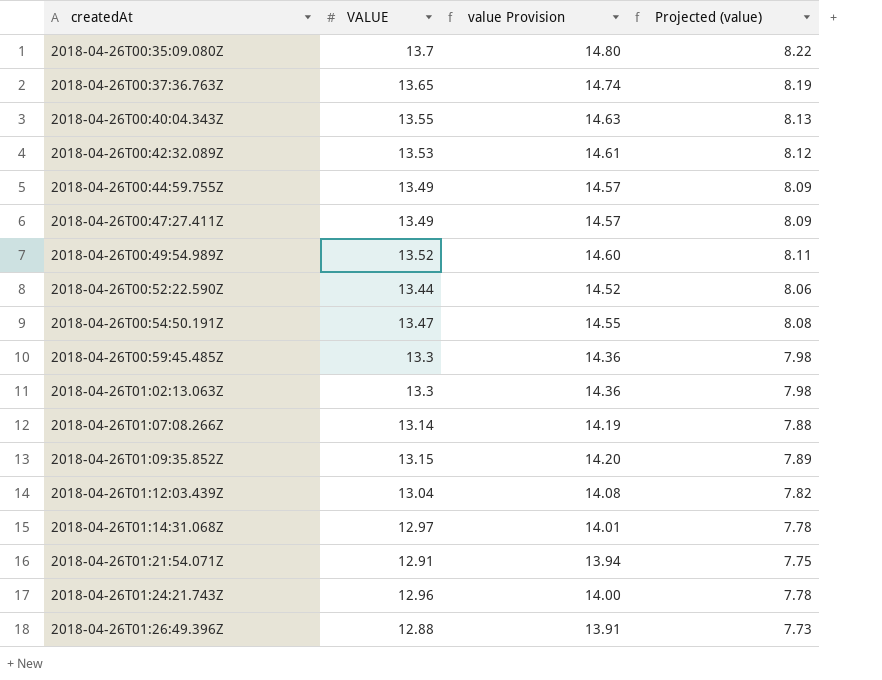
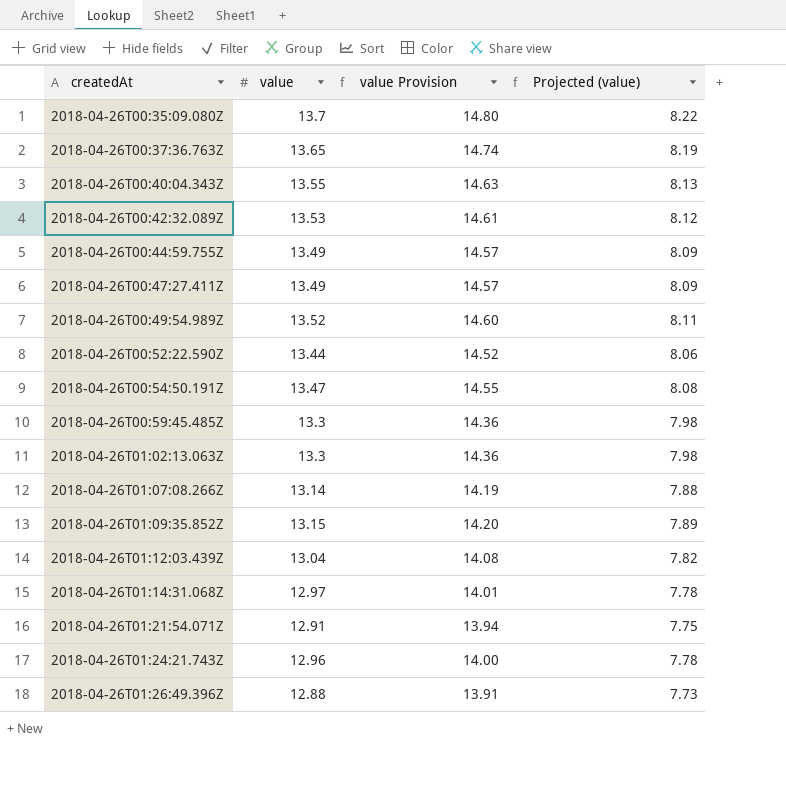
column name: VALUE -> value

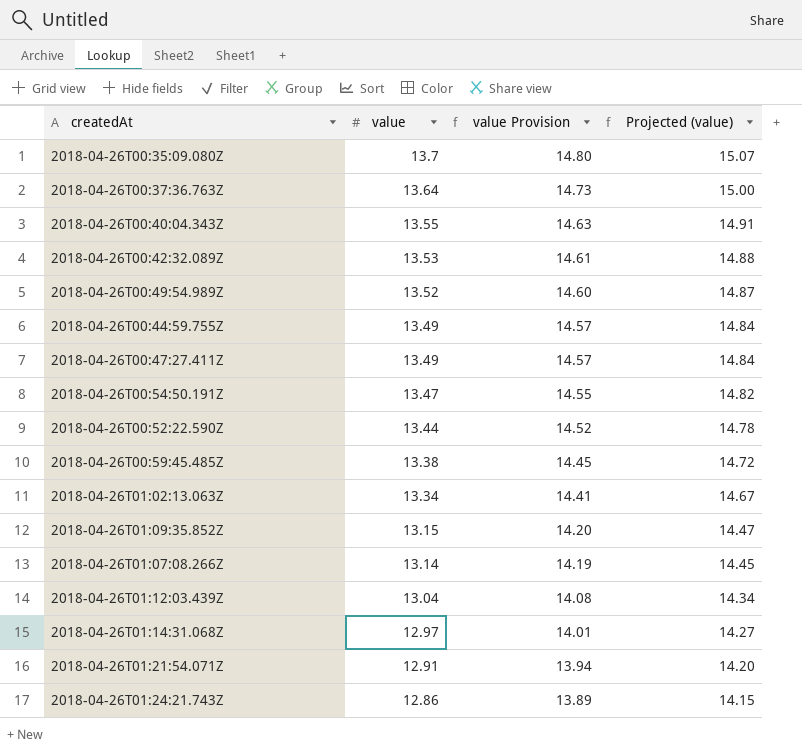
row order: createdAt ascending -> value descending
column Projected (value) | formula: [value] * 0.6 -> [value] * 1.1
row 2018-04-26T01:26:49.396Z: 12.88 | 13.91 | 7.73 -> none
2018-04-26T00:37:36.763Z | value: 13.65 -> 13.64
2018-04-26T00:37:36.763Z | value Provision: 14.74 -> 14.73
2018-04-26T00:59:45.485Z | value: 13.3 -> 13.38
2018-04-26T00:59:45.485Z | value Provision: 14.36 -> 14.45
2018-04-26T01:02:13.063Z | value: 13.3 -> 13.34
2018-04-26T01:02:13.063Z | value Provision: 14.36 -> 14.41
2018-04-26T01:24:21.743Z | value: 12.96 -> 12.86
2018-04-26T01:24:21.743Z | value Provision: 14.00 -> 13.89

